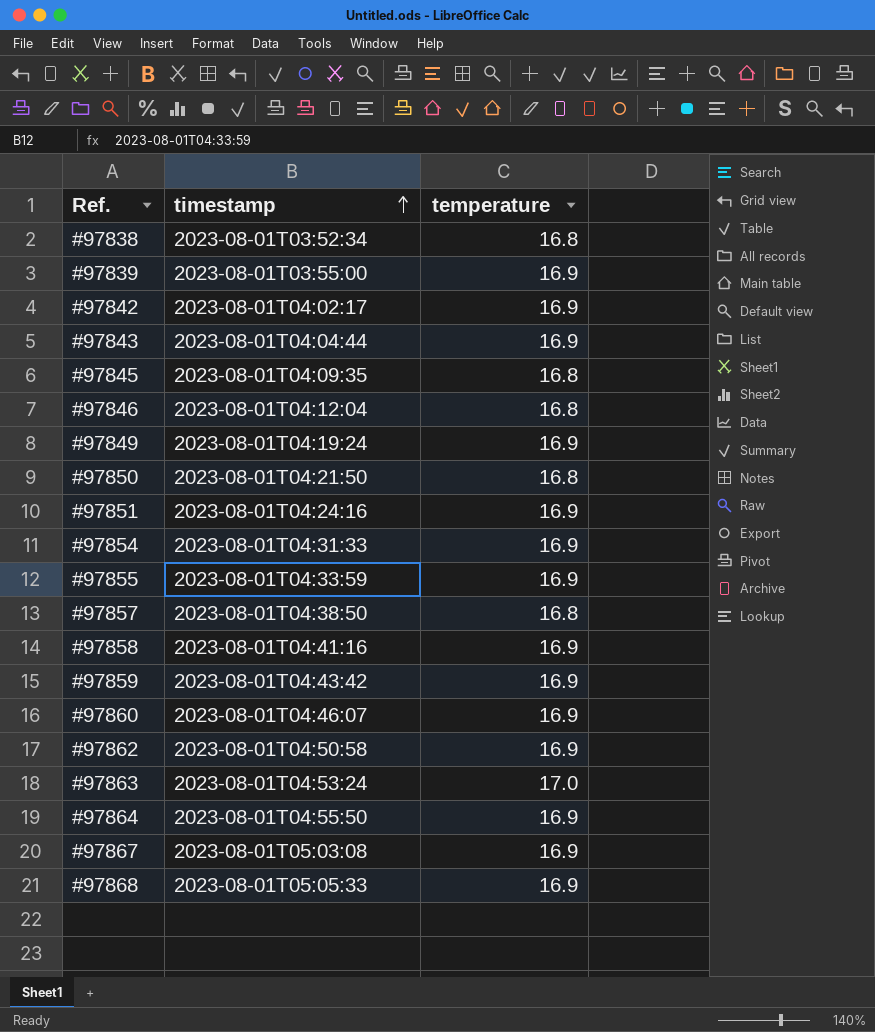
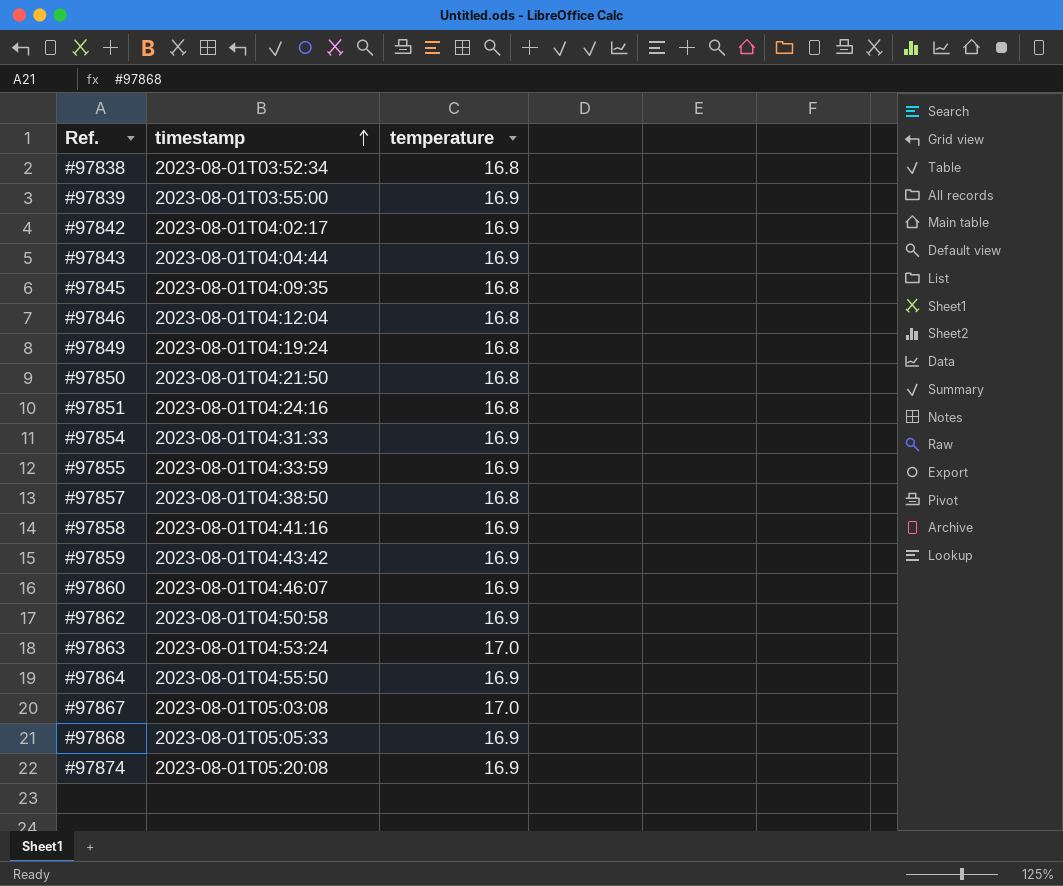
#97849 | temperature: 16.9 -> 16.8
#97851 | temperature: 16.9 -> 16.8
#97867 | temperature: 16.9 -> 17.0
row #97874: none -> 2023-08-01T05:20:08 | 16.9

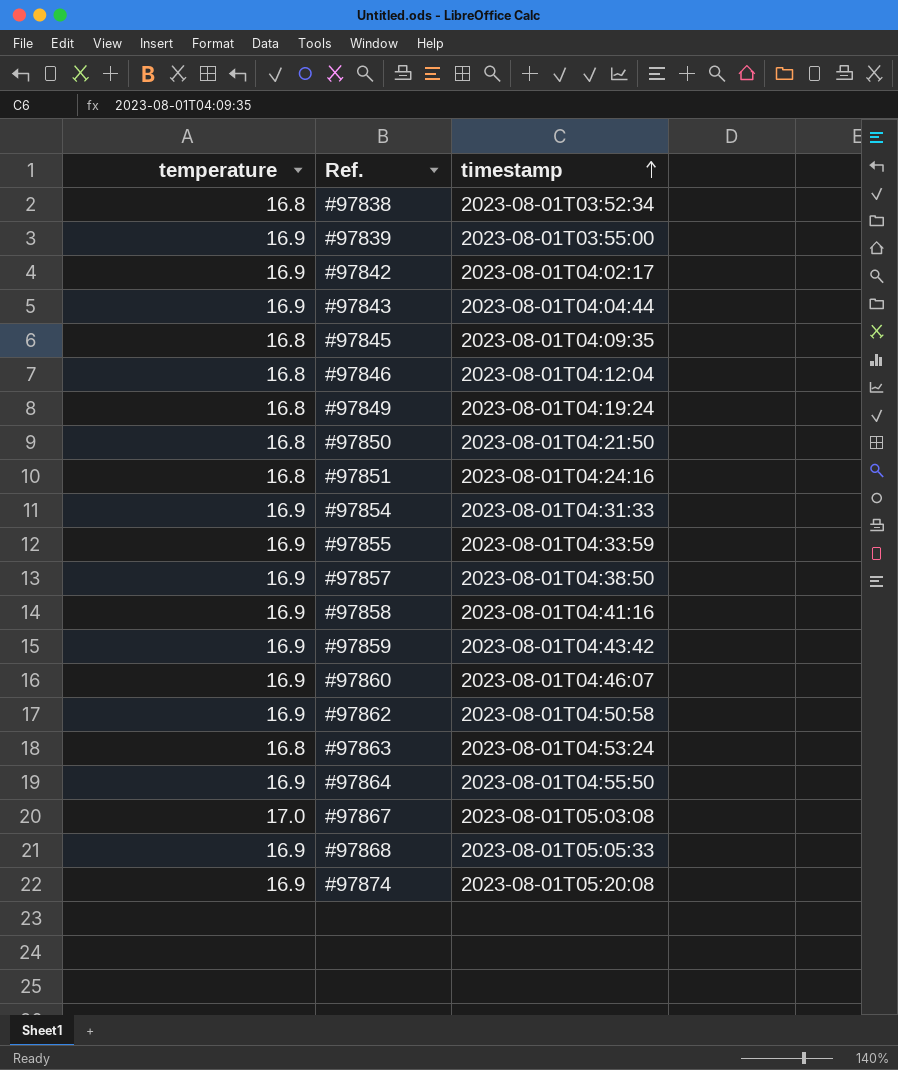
column temperature | position: 3 -> 1
#97857 | temperature: 16.8 -> 16.9
#97863 | temperature: 17.0 -> 16.8

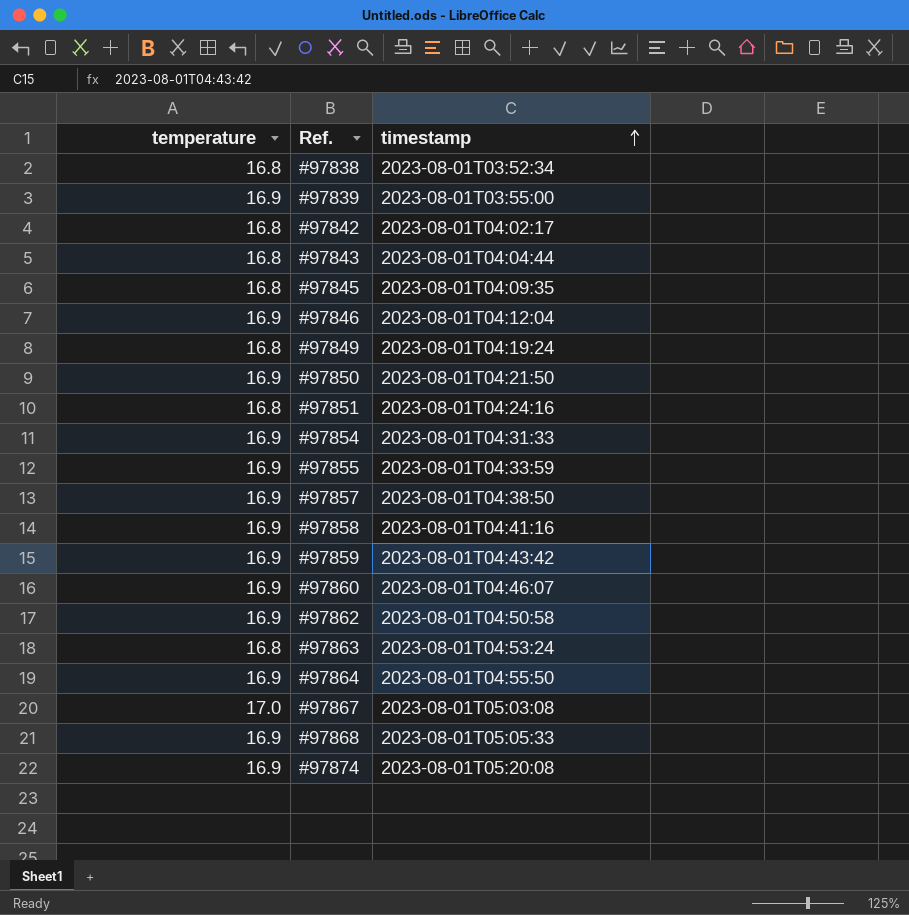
#97842 | temperature: 16.9 -> 16.8
#97843 | temperature: 16.9 -> 16.8
#97846 | temperature: 16.8 -> 16.9
#97850 | temperature: 16.8 -> 16.9

